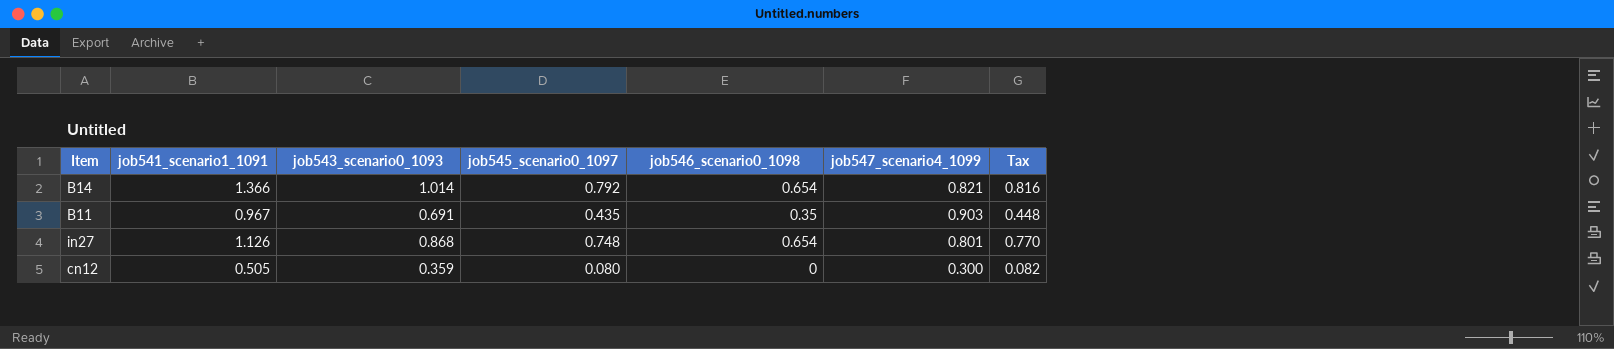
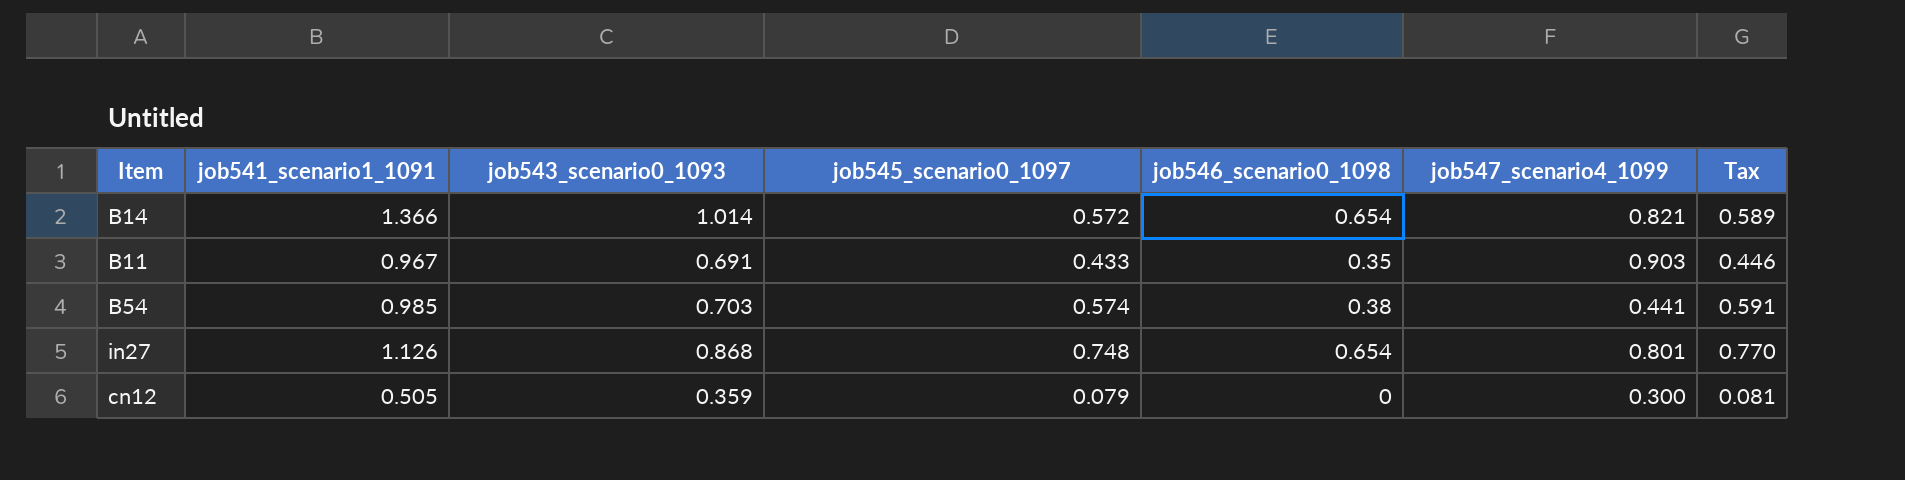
B14 | job545_scenario0_1097: 0.792 -> 0.572
B14 | Tax: 0.816 -> 0.589
B11 | job545_scenario0_1097: 0.435 -> 0.433
B11 | Tax: 0.448 -> 0.446
row B54: none -> 0.985 | 0.703 | 0.574 | 0.38 | 0.441 | 0.591
cn12 | job545_scenario0_1097: 0.080 -> 0.079
cn12 | Tax: 0.082 -> 0.081

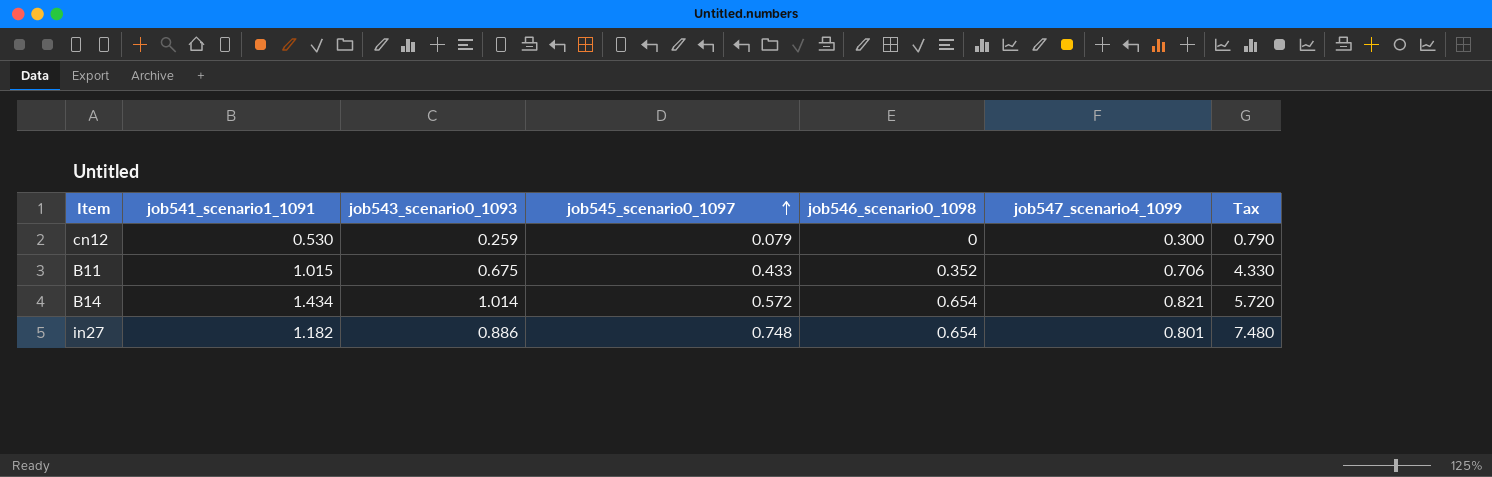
row order: none -> job545_scenario0_1097 ascending
column Tax | formula: [job545_scenario0_1097] * 1.03 -> [job545_scenario0_1097] * 10
row B54: 0.985 | 0.703 | 0.574 | 0.38 | 0.441 | 0.591 -> none
cn12 | job541_scenario1_1091: 0.505 -> 0.530
cn12 | job543_scenario0_1093: 0.359 -> 0.259
B11 | job541_scenario1_1091: 0.967 -> 1.015
B11 | job543_scenario0_1093: 0.691 -> 0.675
B11 | job546_scenario0_1098: 0.35 -> 0.352
B11 | job547_scenario4_1099: 0.903 -> 0.706
B14 | job541_scenario1_1091: 1.366 -> 1.434
in27 | job541_scenario1_1091: 1.126 -> 1.182
in27 | job543_scenario0_1093: 0.868 -> 0.886

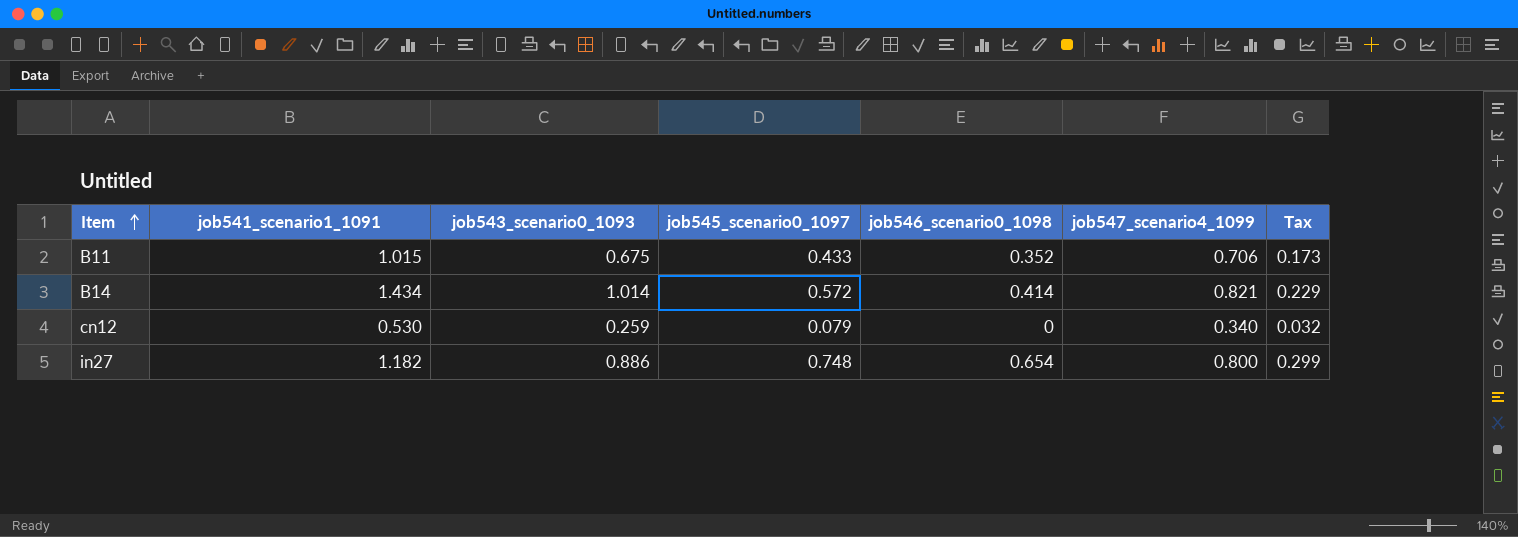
row order: job545_scenario0_1097 ascending -> Item ascending
column Tax | formula: [job545_scenario0_1097] * 10 -> [job545_scenario0_1097] * 0.4
B14 | job546_scenario0_1098: 0.654 -> 0.414
cn12 | job547_scenario4_1099: 0.300 -> 0.340
in27 | job547_scenario4_1099: 0.801 -> 0.800

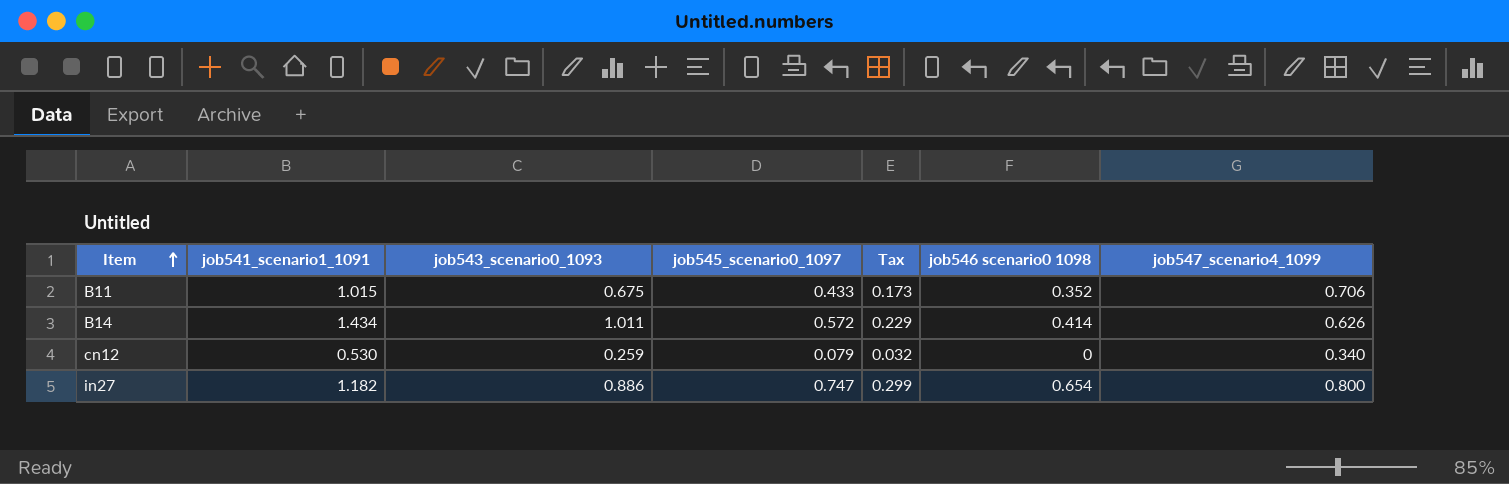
column Tax | position: 7 -> 5
column name: job546_scenario0_1098 -> job546 scenario0 1098
B14 | job543_scenario0_1093: 1.014 -> 1.011
B14 | job547_scenario4_1099: 0.821 -> 0.626
in27 | job545_scenario0_1097: 0.748 -> 0.747

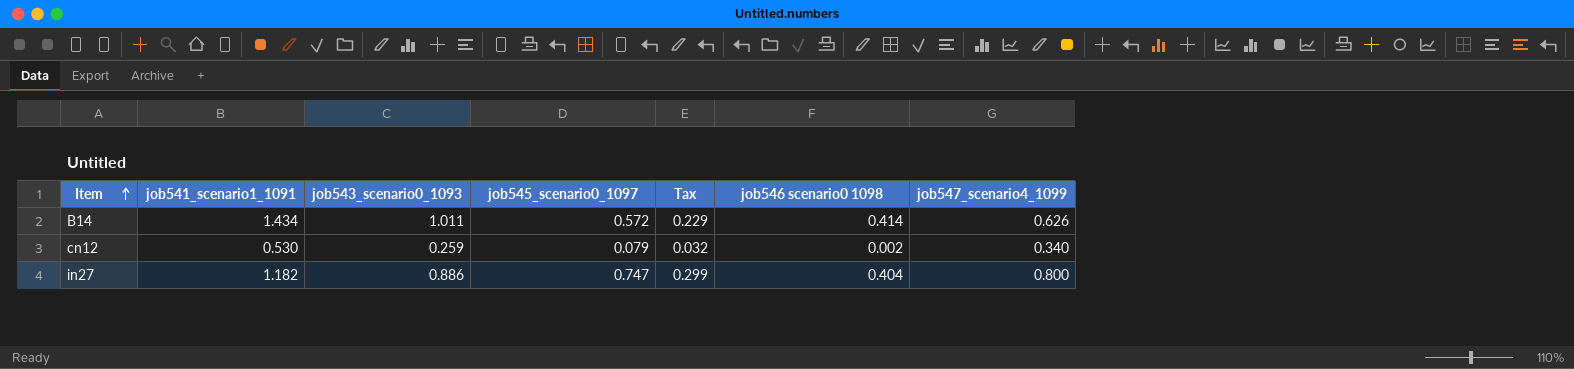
row B11: 1.015 | 0.675 | 0.433 | 0.173 | 0.352 | 0.706 -> none
cn12 | job546 scenario0 1098: 0 -> 0.002
in27 | job546 scenario0 1098: 0.654 -> 0.404

